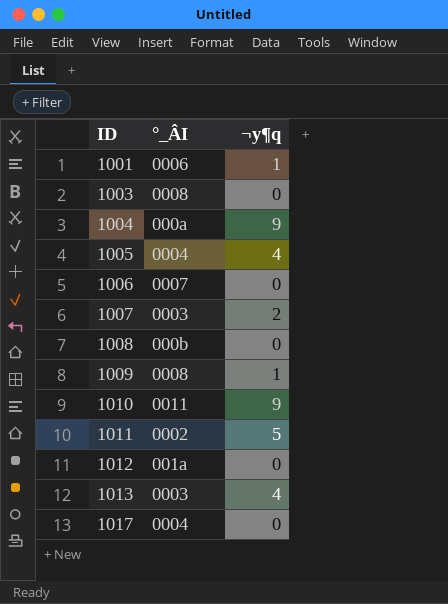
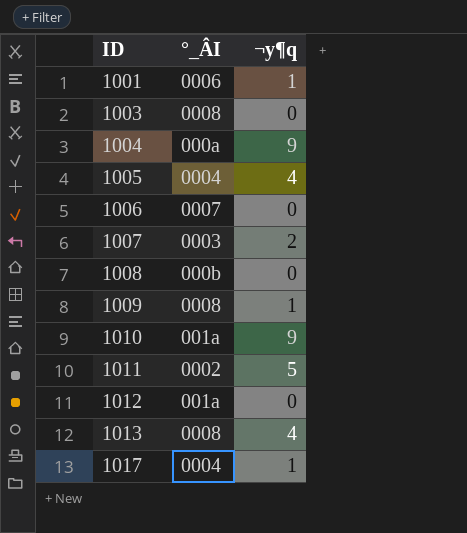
1010 | °_ÂI: 0011 -> 001a
1013 | °_ÂI: 0003 -> 0008
1017 | ¬y¶q: 0 -> 1

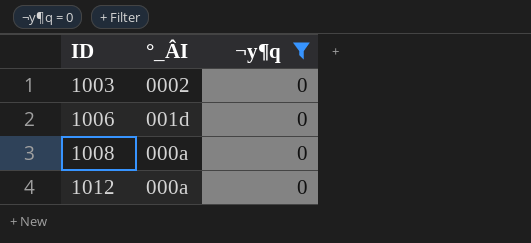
filter: none -> ¬y¶q = 0
1003 | °_ÂI: 0008 -> 0002
1006 | °_ÂI: 0007 -> 001d
1008 | °_ÂI: 000b -> 000a
1012 | °_ÂI: 001a -> 000a

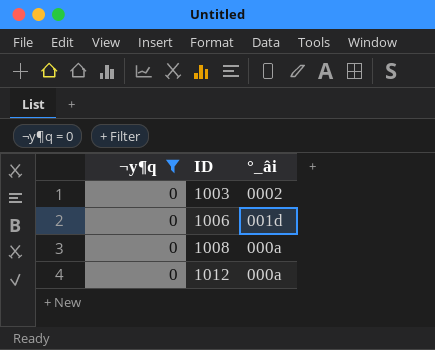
column ¬y¶q | position: 3 -> 1
column name: °_ÂI -> °_âi

